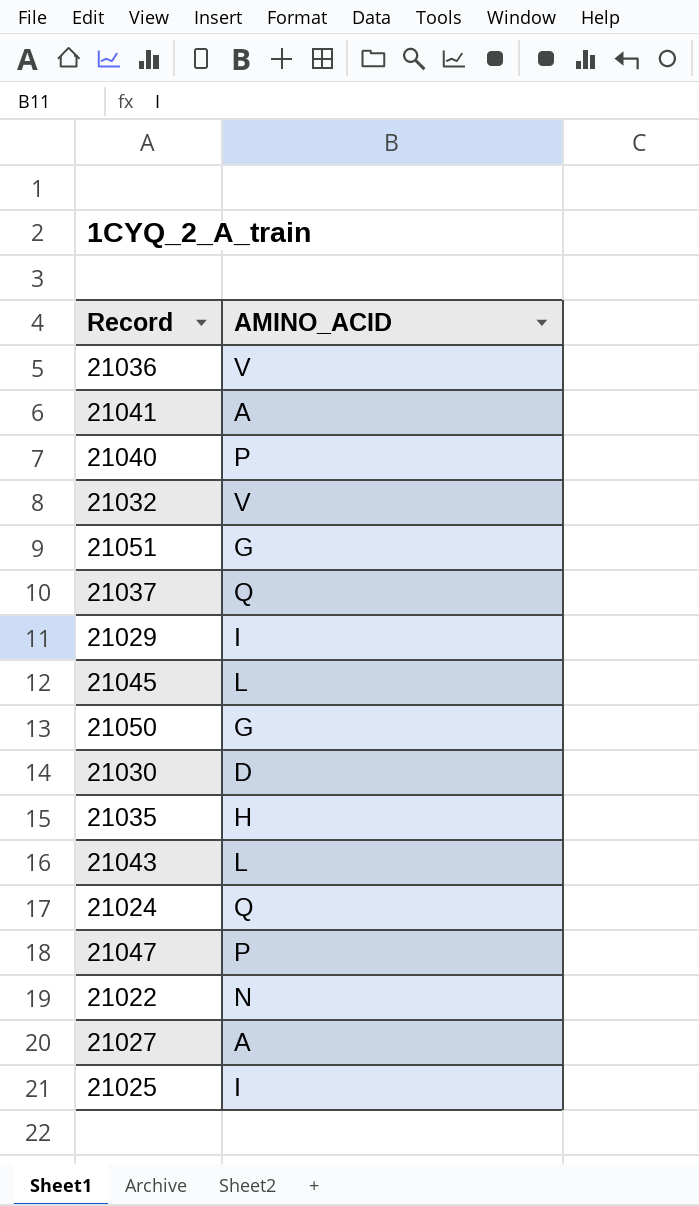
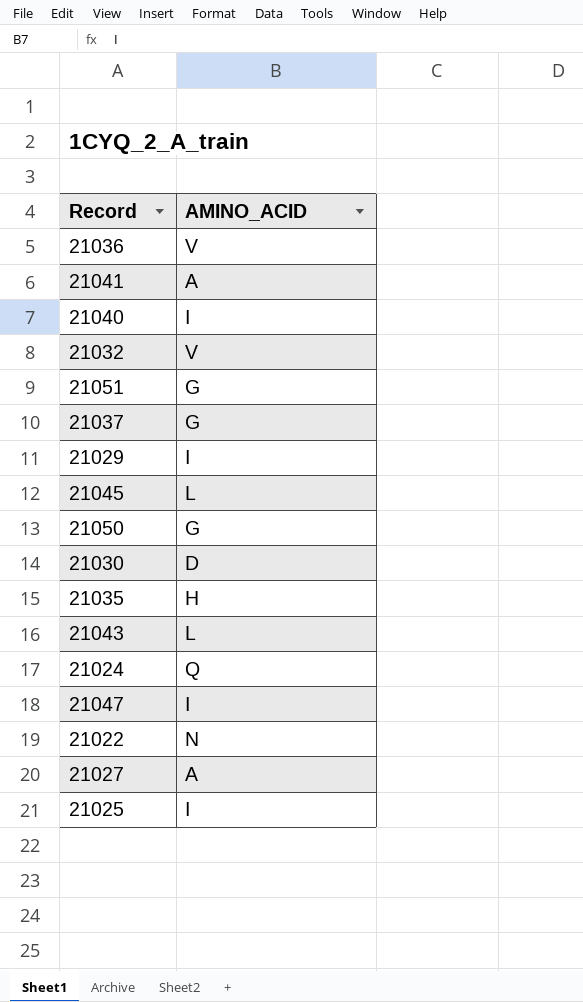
21040 | AMINO_ACID: P -> I
21037 | AMINO_ACID: Q -> G
21047 | AMINO_ACID: P -> I

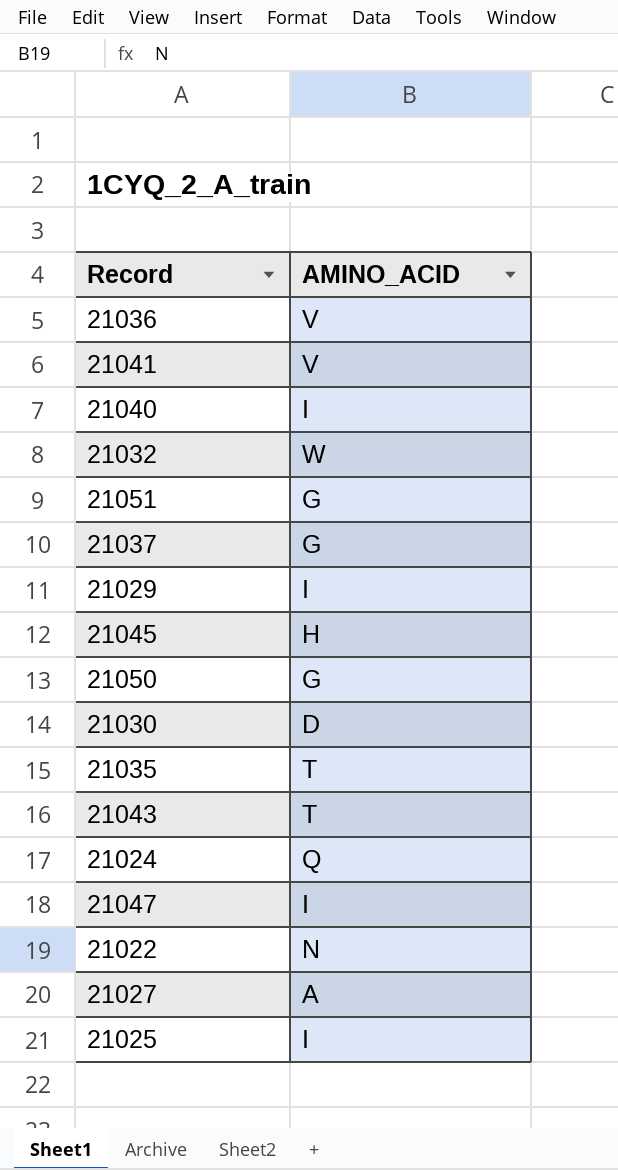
21041 | AMINO_ACID: A -> V
21032 | AMINO_ACID: V -> W
21045 | AMINO_ACID: L -> H
21035 | AMINO_ACID: H -> T
21043 | AMINO_ACID: L -> T

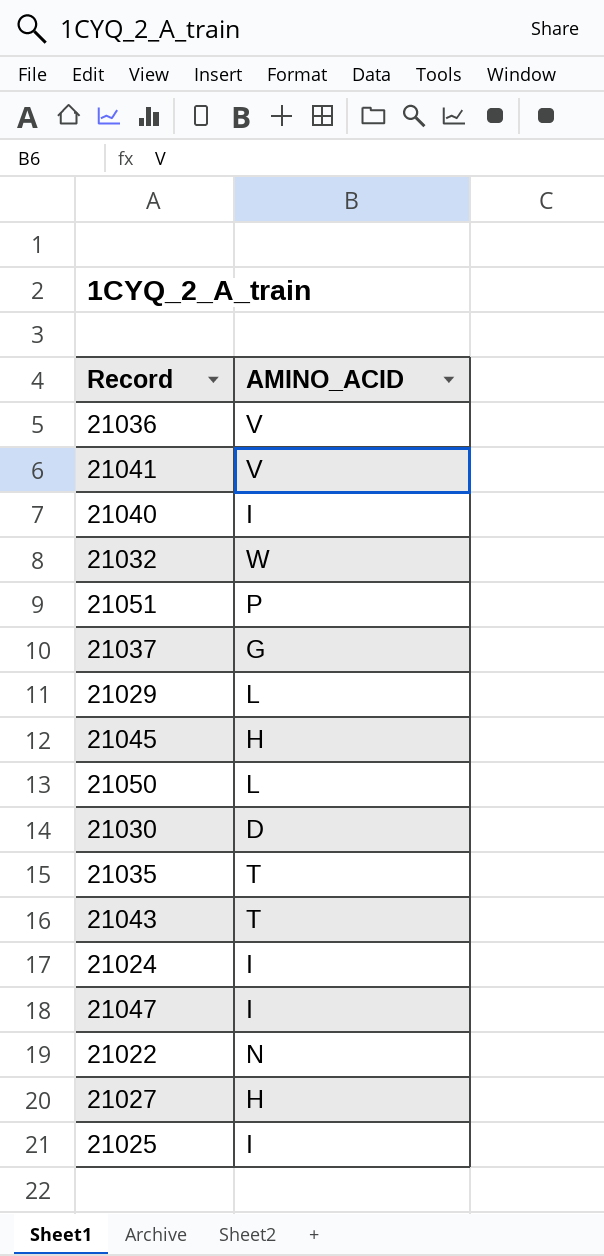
21051 | AMINO_ACID: G -> P
21029 | AMINO_ACID: I -> L
21050 | AMINO_ACID: G -> L
21024 | AMINO_ACID: Q -> I
21027 | AMINO_ACID: A -> H

